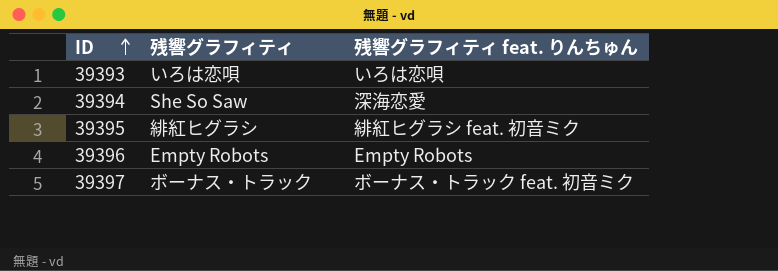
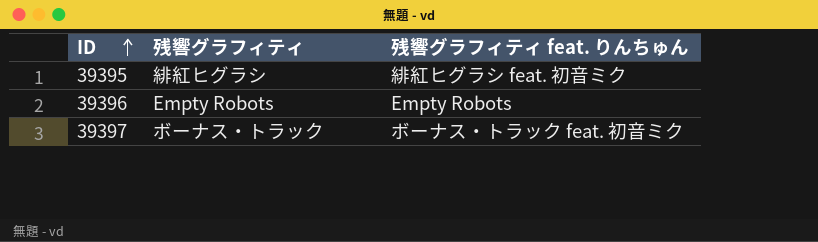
row 39393: いろは恋唄 | いろは恋唄 -> none
row 39394: She So Saw | 深海恋愛 -> none

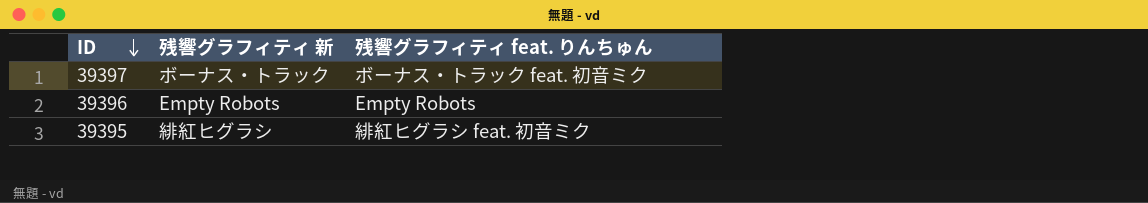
row order: ID ascending -> ID descending
column name: 残響グラフィティ -> 残響グラフィティ 新

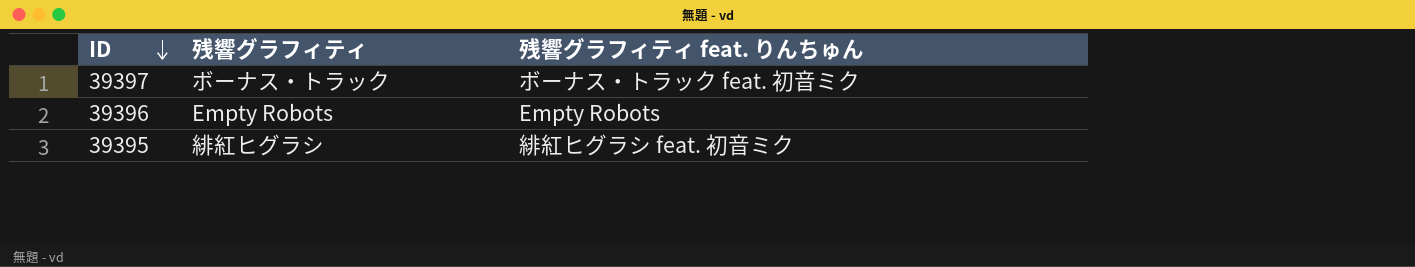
column name: 残響グラフィティ 新 -> 残響グラフィティ

